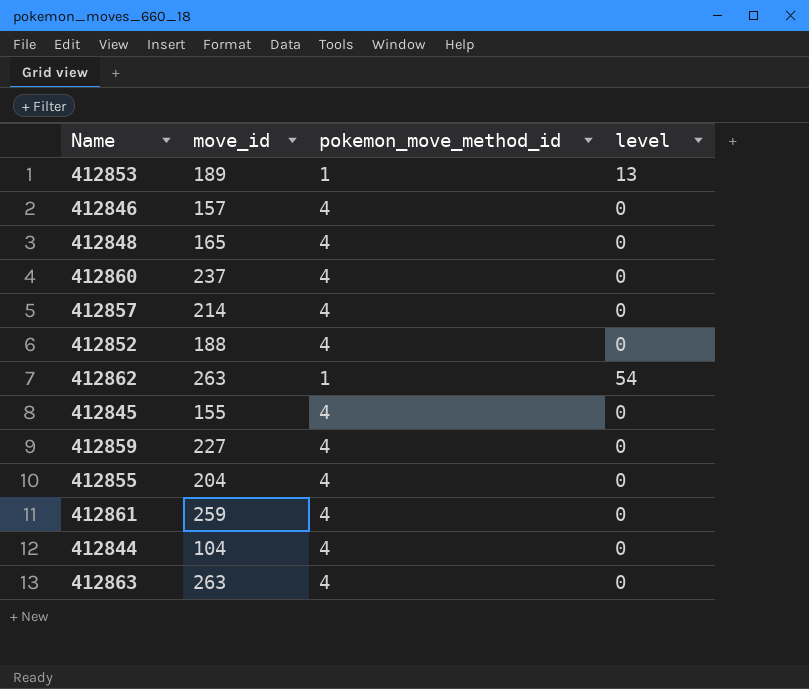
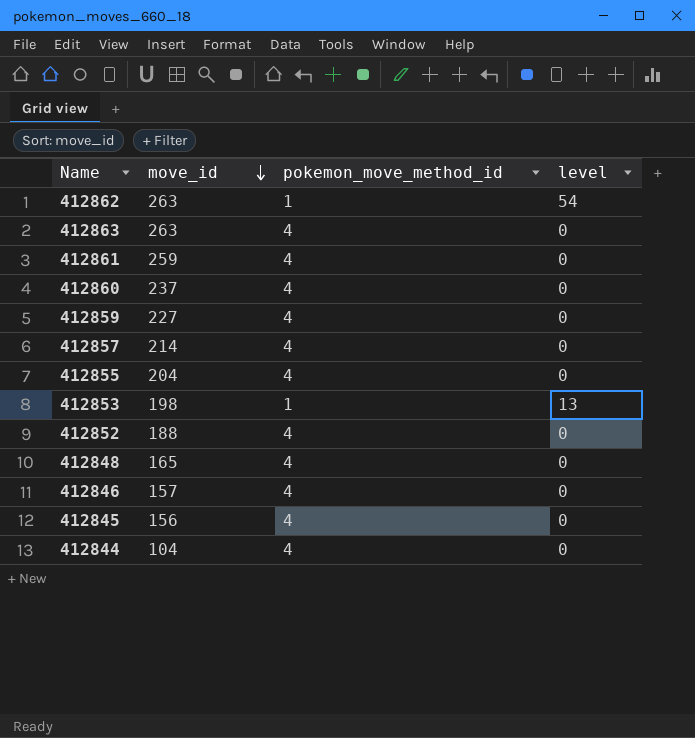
row order: none -> move_id descending
412853 | move_id: 189 -> 198
412845 | move_id: 155 -> 156

